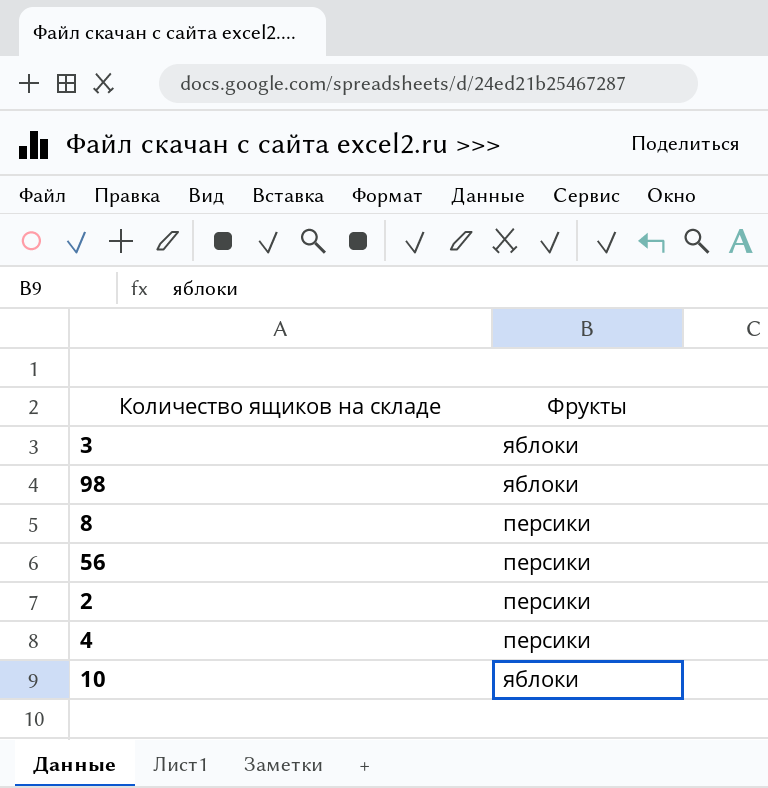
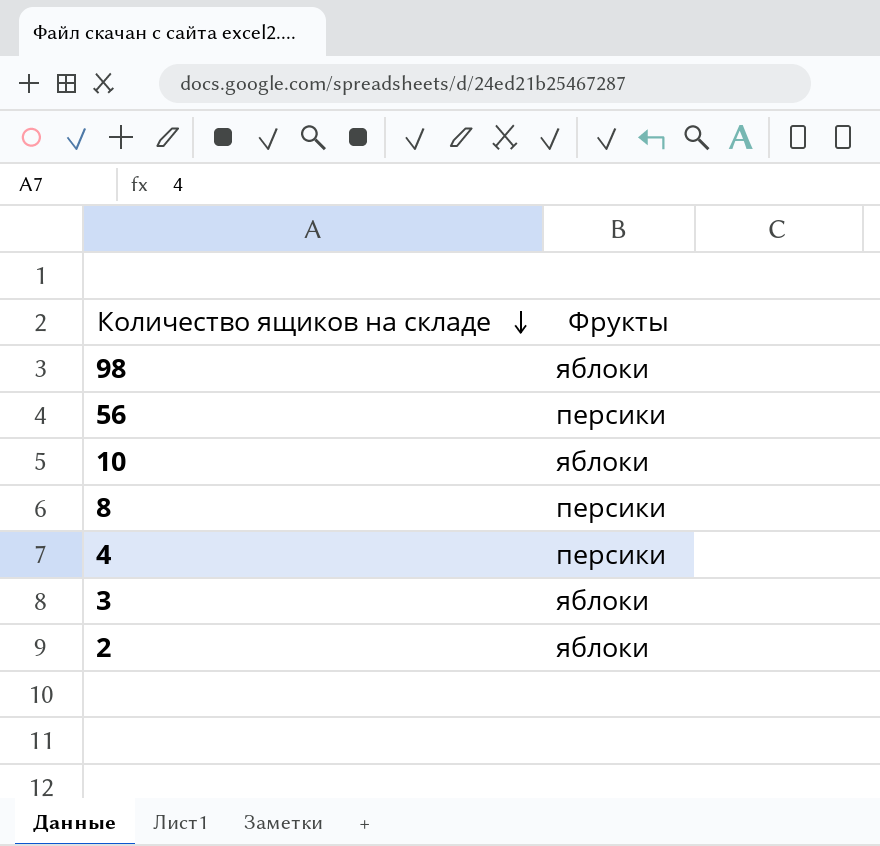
row order: none -> Количество ящиков на складе descending
2 | Фрукты: персики -> яблоки

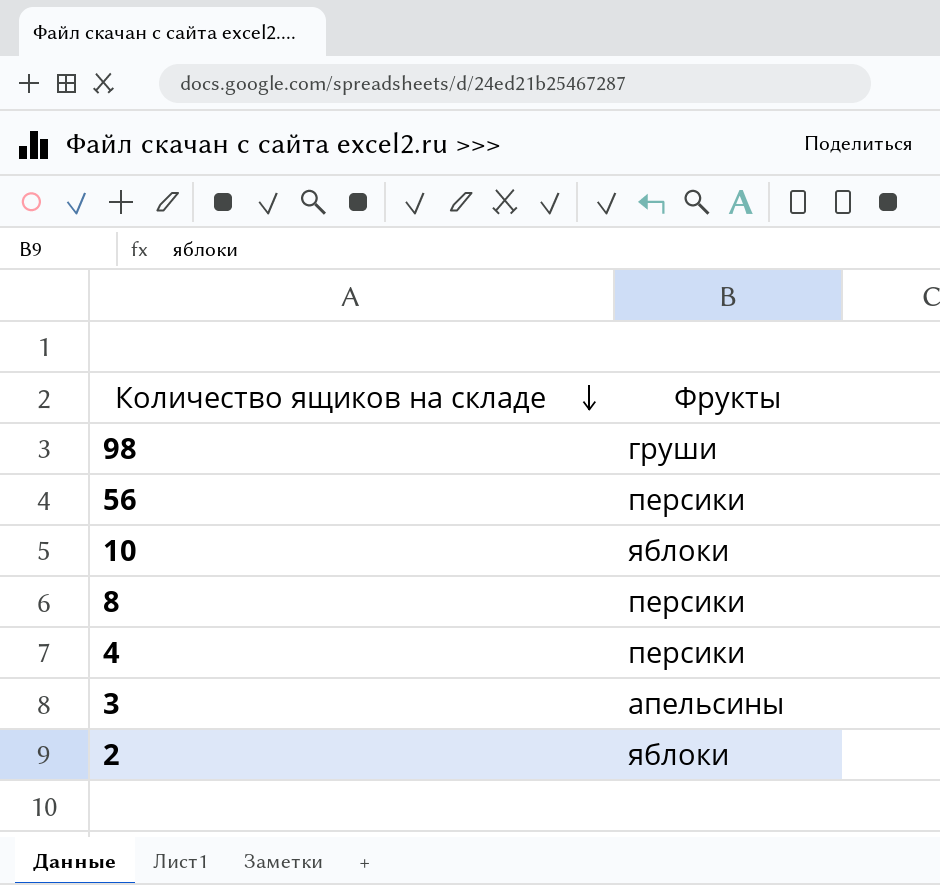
98 | Фрукты: яблоки -> груши
3 | Фрукты: яблоки -> апельсины

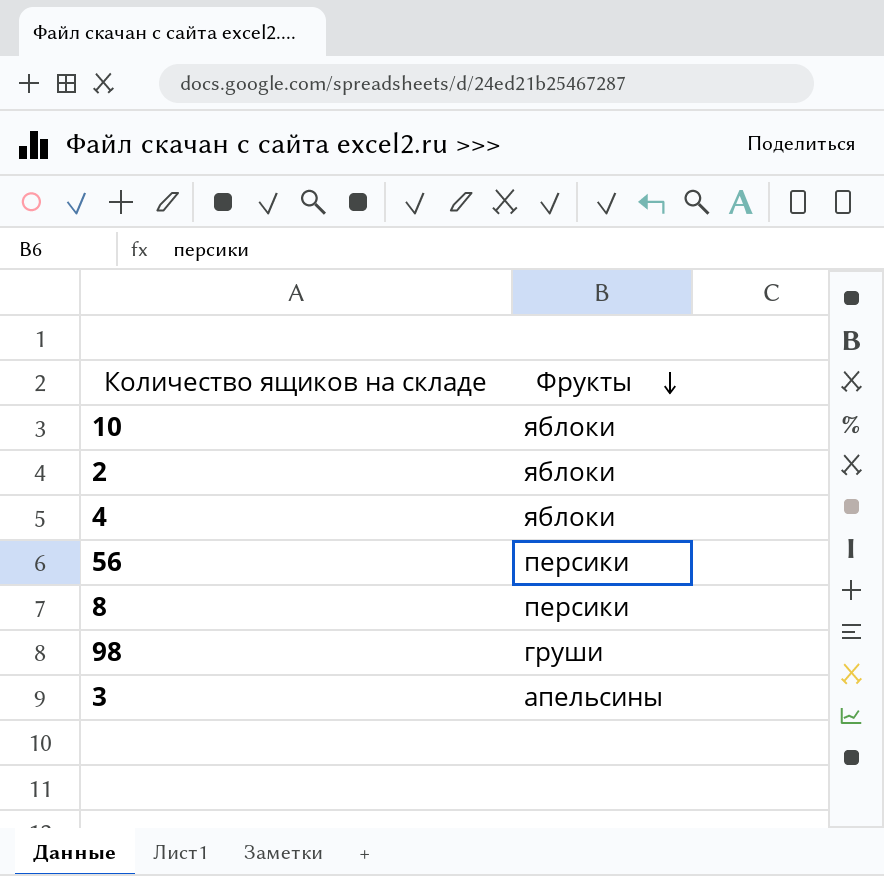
row order: Количество ящиков на складе descending -> Фрукты descending
4 | Фрукты: персики -> яблоки

